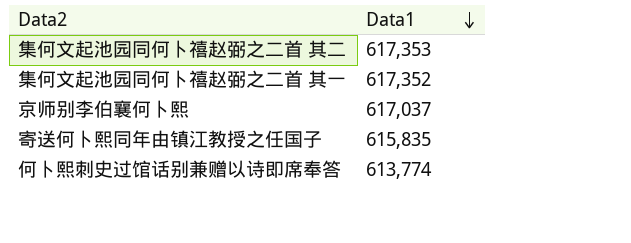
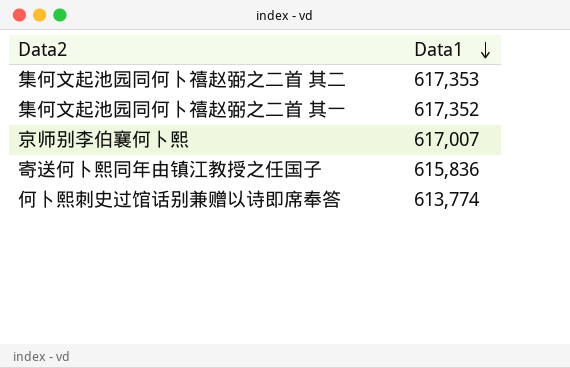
京师别李伯襄何卜熙 | Data1: 617,037 -> 617,007
寄送何卜熙同年由镇江教授之任国子 | Data1: 615,835 -> 615,836

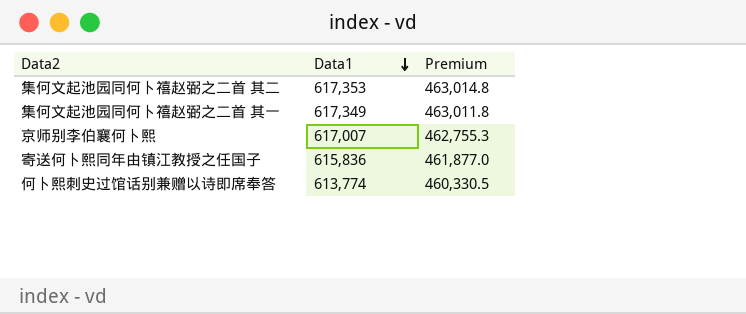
column Premium | formula: none -> [Data1] * 0.75
集何文起池园同何卜禧赵弼之二首 其一 | Data1: 617,352 -> 617,349

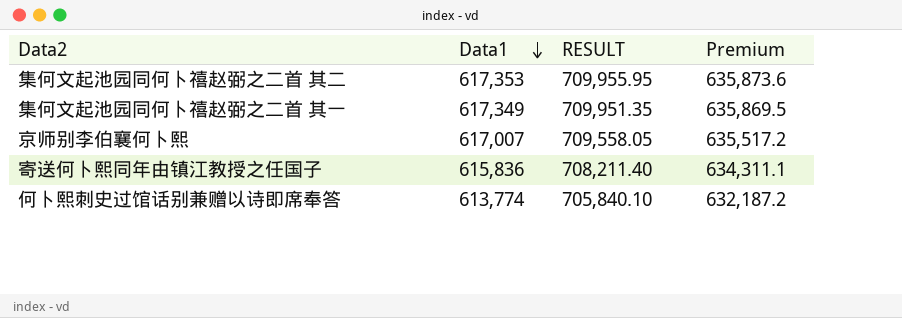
column RESULT | formula: none -> [Data1] * 1.15
column Premium | formula: [Data1] * 0.75 -> [Data1] * 1.03

